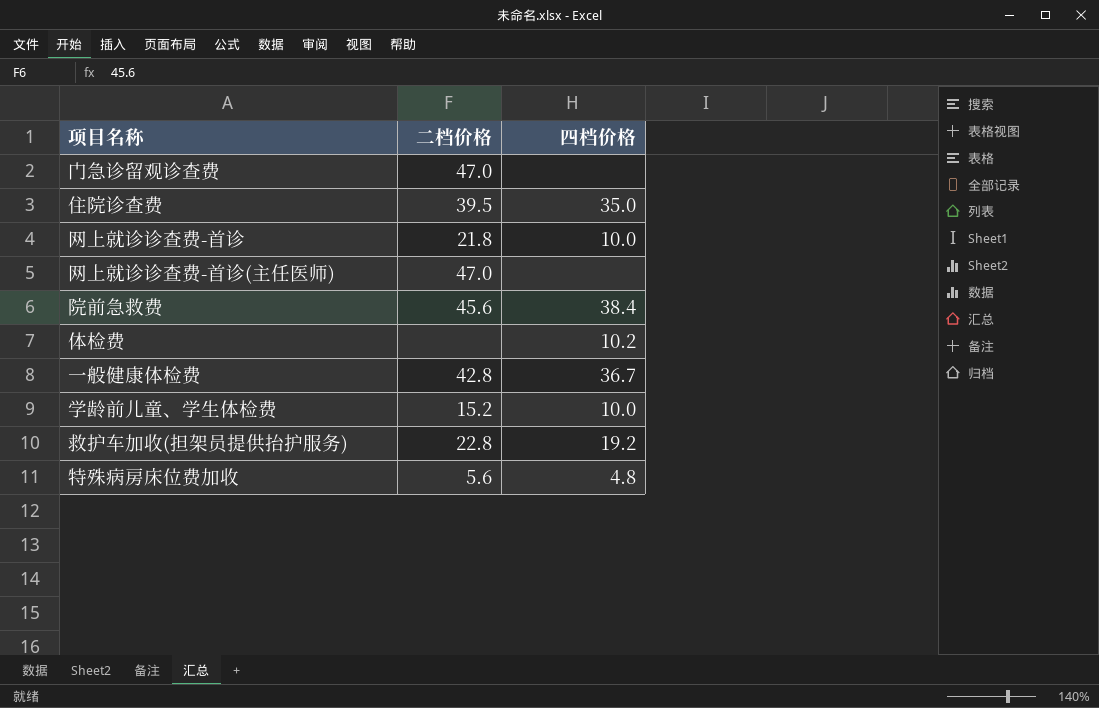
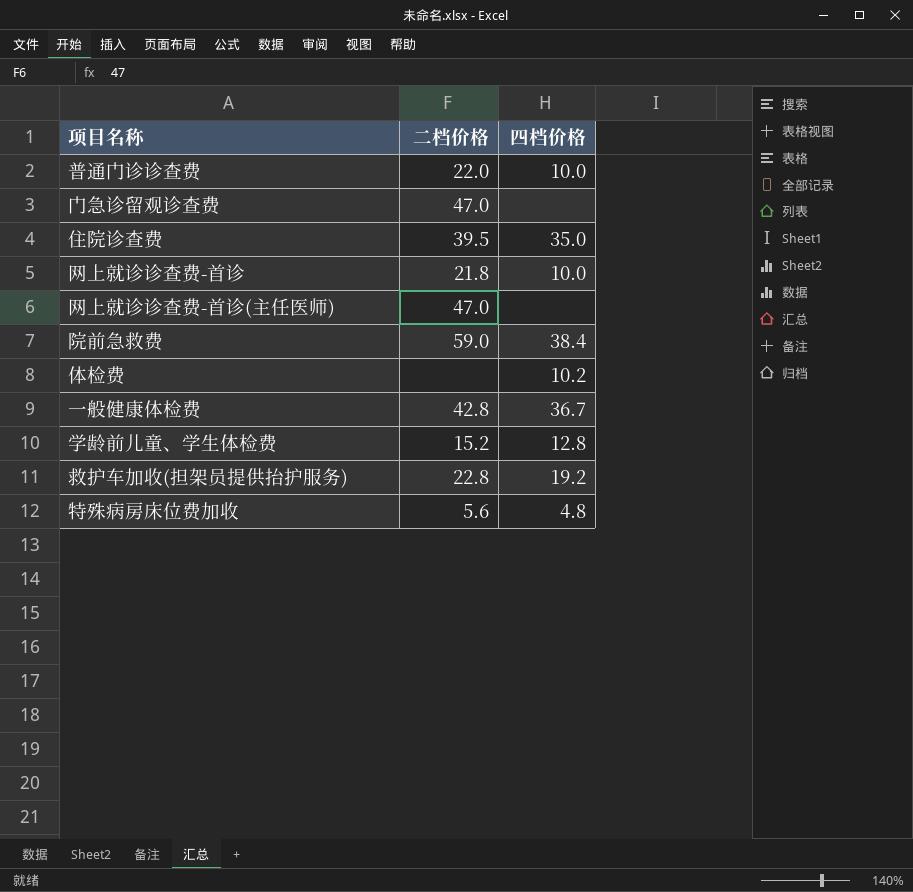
row 普通门诊诊查费: none -> 22.0 | 10.0
院前急救费 | 二档价格: 45.6 -> 59.0
学龄前儿童、学生体检费 | 四档价格: 10.0 -> 12.8

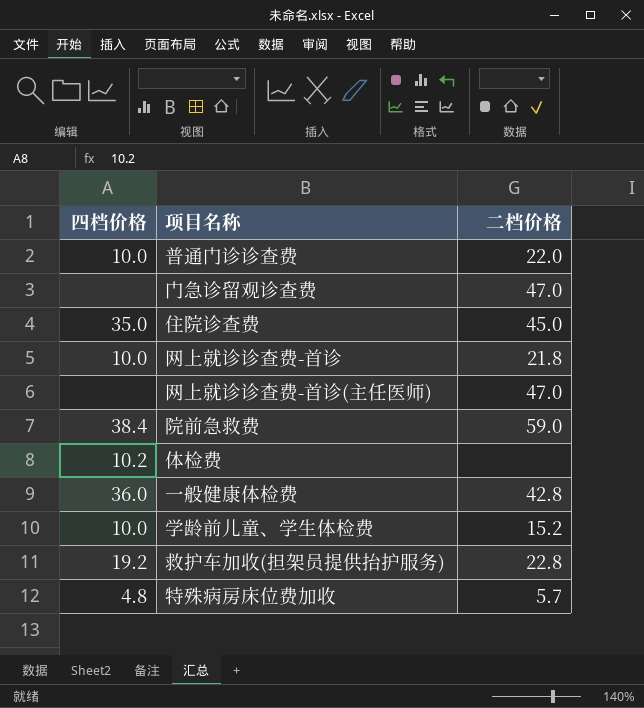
column 四档价格 | position: 3 -> 1
住院诊查费 | 二档价格: 39.5 -> 45.0
一般健康体检费 | 四档价格: 36.7 -> 36.0
学龄前儿童、学生体检费 | 四档价格: 12.8 -> 10.0
特殊病房床位费加收 | 二档价格: 5.6 -> 5.7

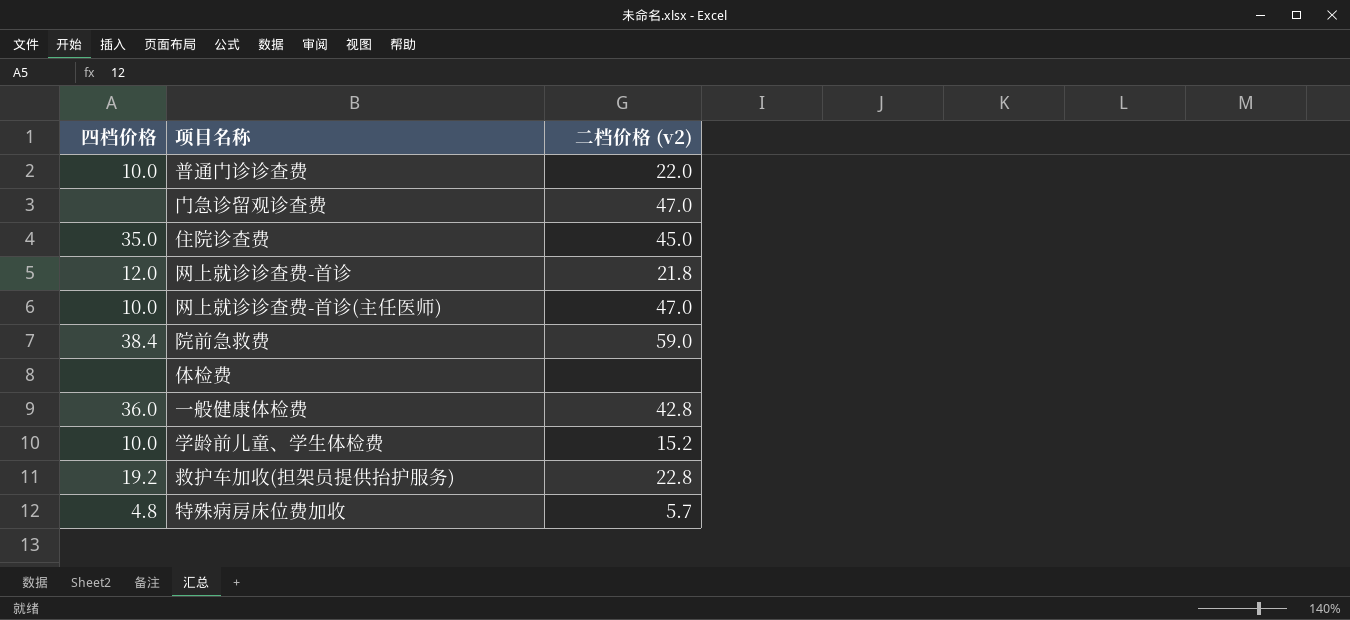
column name: 二档价格 -> 二档价格 (v2)
网上就诊诊查费-首诊 | 四档价格: 10.0 -> 12.0
网上就诊诊查费-首诊(主任医师) | 四档价格: none -> 10.0
体检费 | 四档价格: 10.2 -> none

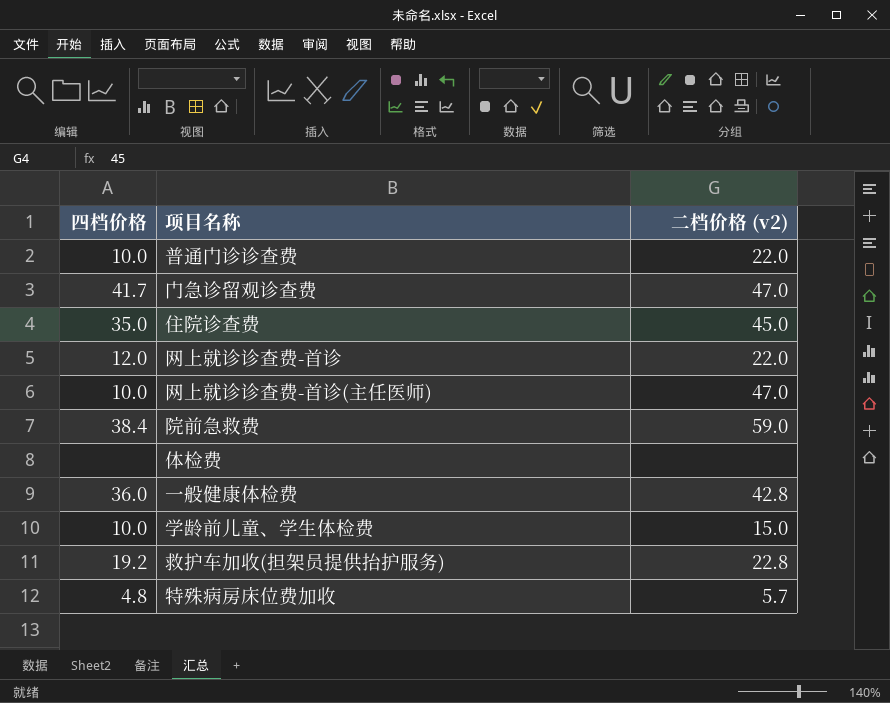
门急诊留观诊查费 | 四档价格: none -> 41.7
网上就诊诊查费-首诊 | 二档价格 (v2): 21.8 -> 22.0
学龄前儿童、学生体检费 | 二档价格 (v2): 15.2 -> 15.0

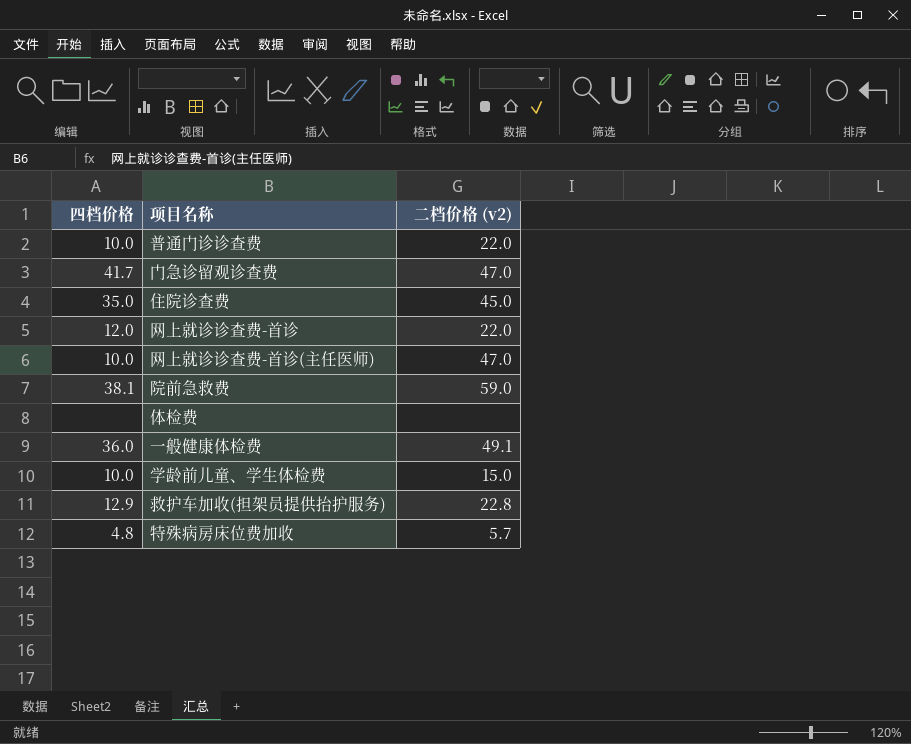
院前急救费 | 四档价格: 38.4 -> 38.1
一般健康体检费 | 二档价格 (v2): 42.8 -> 49.1
救护车加收(担架员提供抬护服务) | 四档价格: 19.2 -> 12.9

